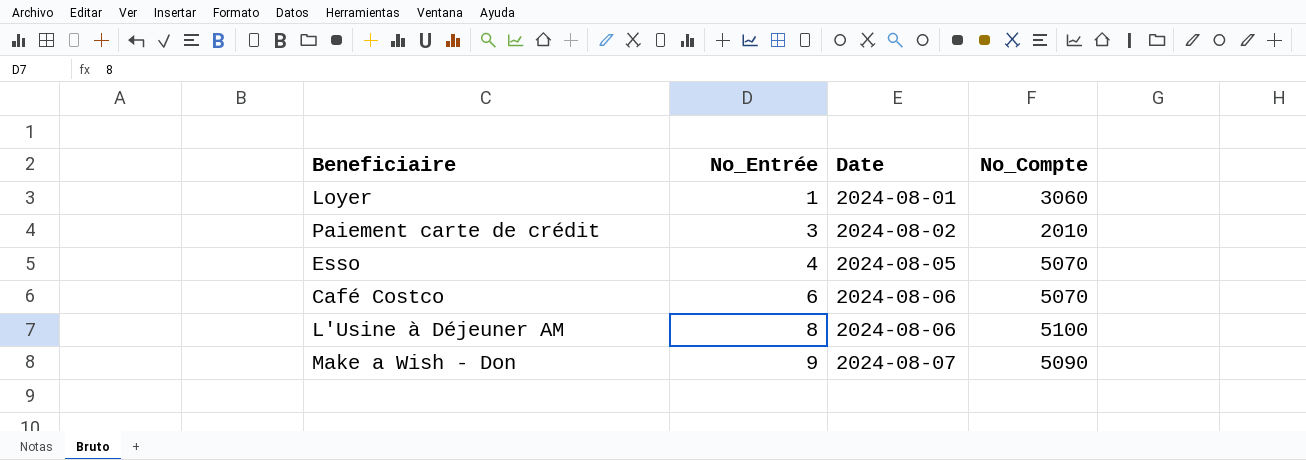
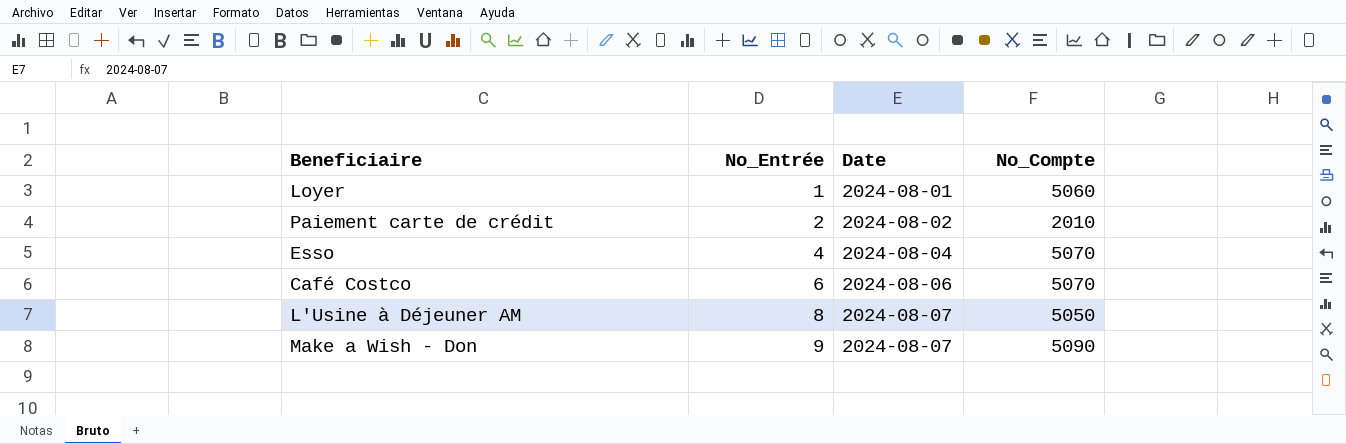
Loyer | No_Compte: 3060 -> 5060
Paiement carte de crédit | No_Entrée: 3 -> 2
Esso | Date: 2024-08-05 -> 2024-08-04
L'Usine à Déjeuner AM | Date: 2024-08-06 -> 2024-08-07
L'Usine à Déjeuner AM | No_Compte: 5100 -> 5050

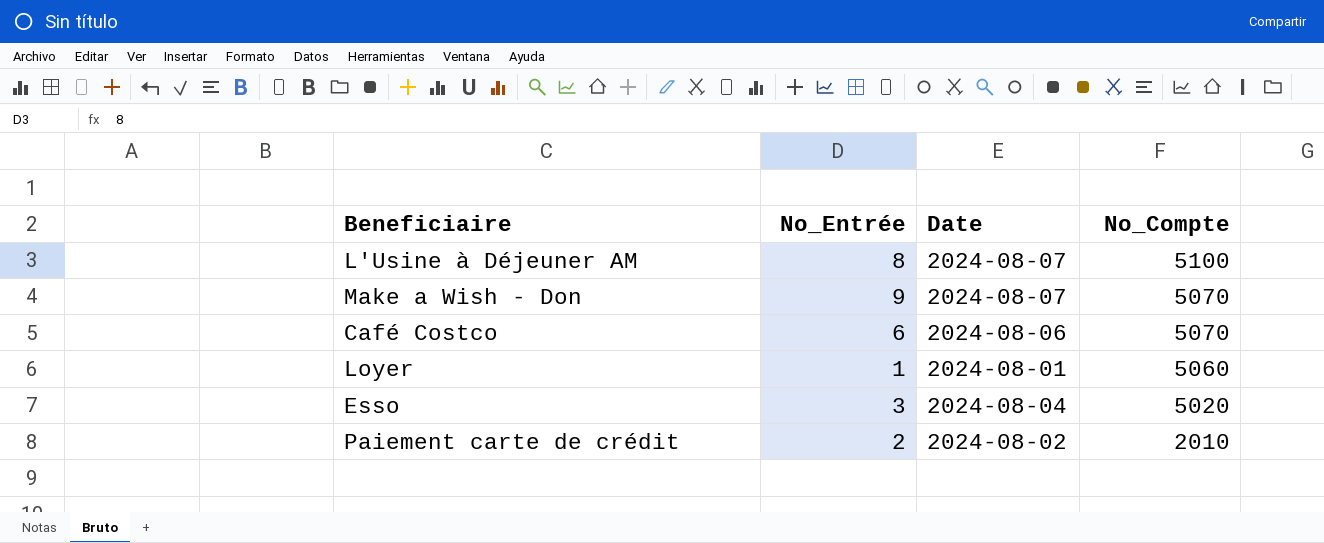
row order: No_Entrée ascending -> No_Compte descending
L'Usine à Déjeuner AM | No_Compte: 5050 -> 5100
Make a Wish - Don | No_Compte: 5090 -> 5070
Esso | No_Entrée: 4 -> 3
Esso | No_Compte: 5070 -> 5020

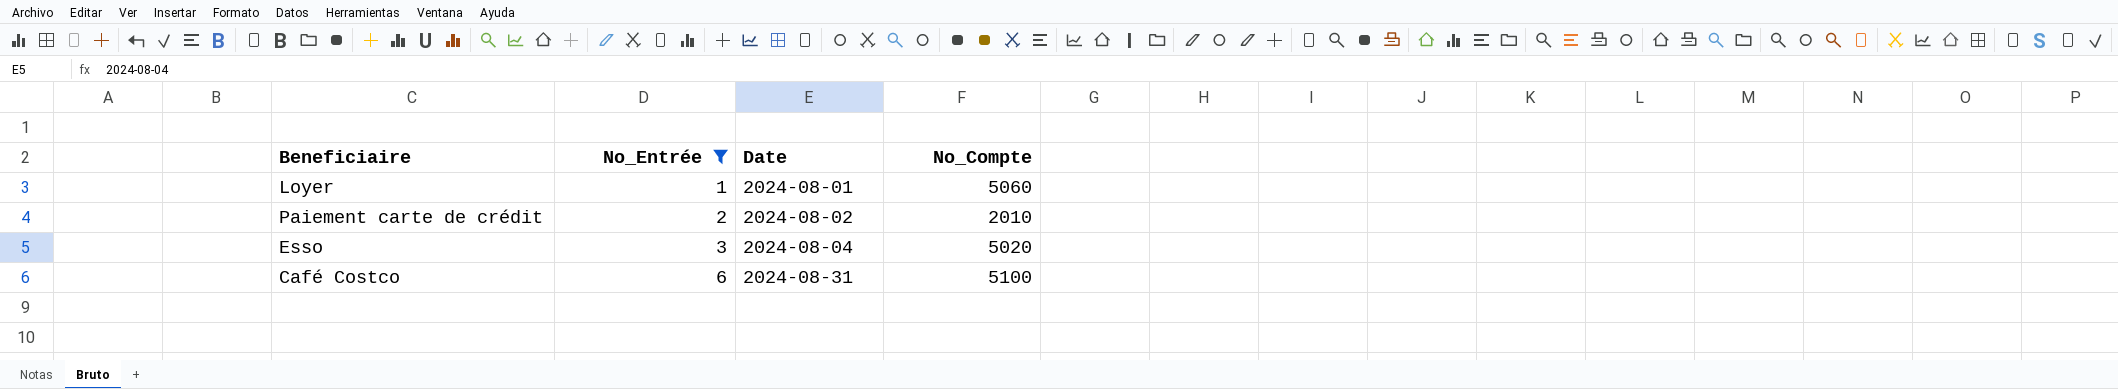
filter: none -> No_Entrée <= 6
row order: No_Compte descending -> No_Entrée ascending
Café Costco | Date: 2024-08-06 -> 2024-08-31
Café Costco | No_Compte: 5070 -> 5100

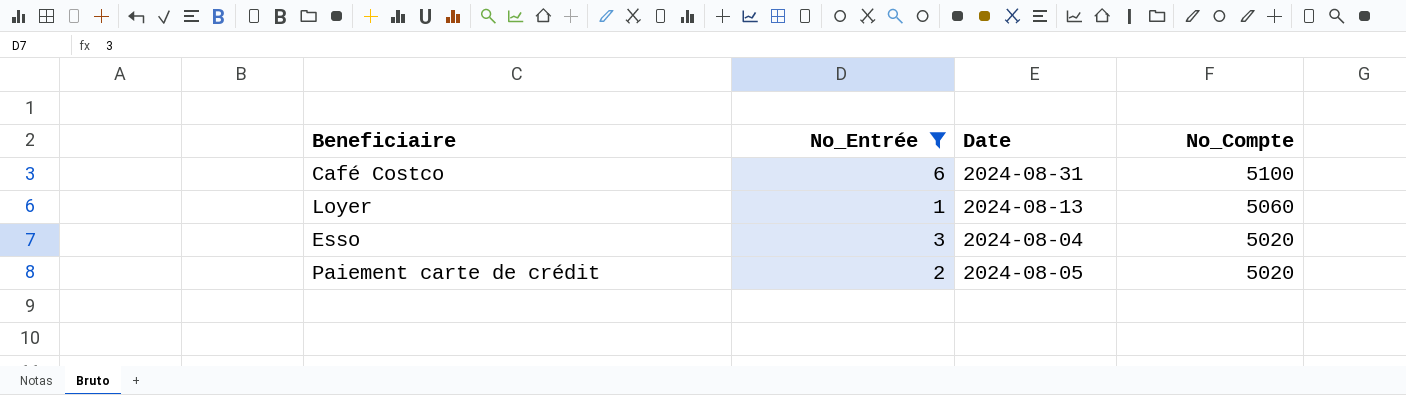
row order: No_Entrée ascending -> No_Compte descending
Loyer | Date: 2024-08-01 -> 2024-08-13
Paiement carte de crédit | Date: 2024-08-02 -> 2024-08-05
Paiement carte de crédit | No_Compte: 2010 -> 5020

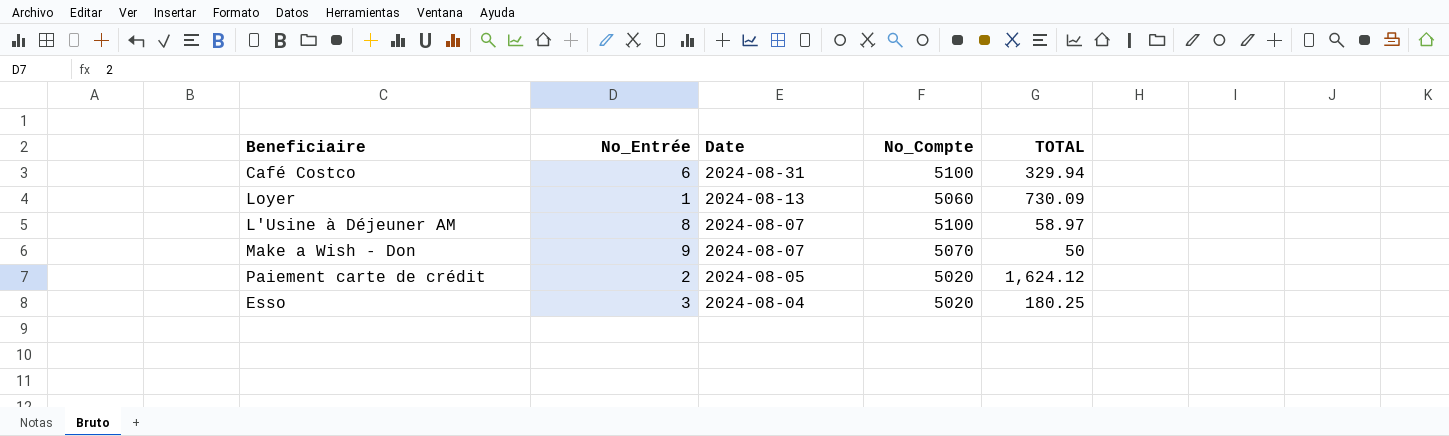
filter: No_Entrée <= 6 -> none
row order: No_Compte descending -> Date descending
column TOTAL | position: none -> 5

